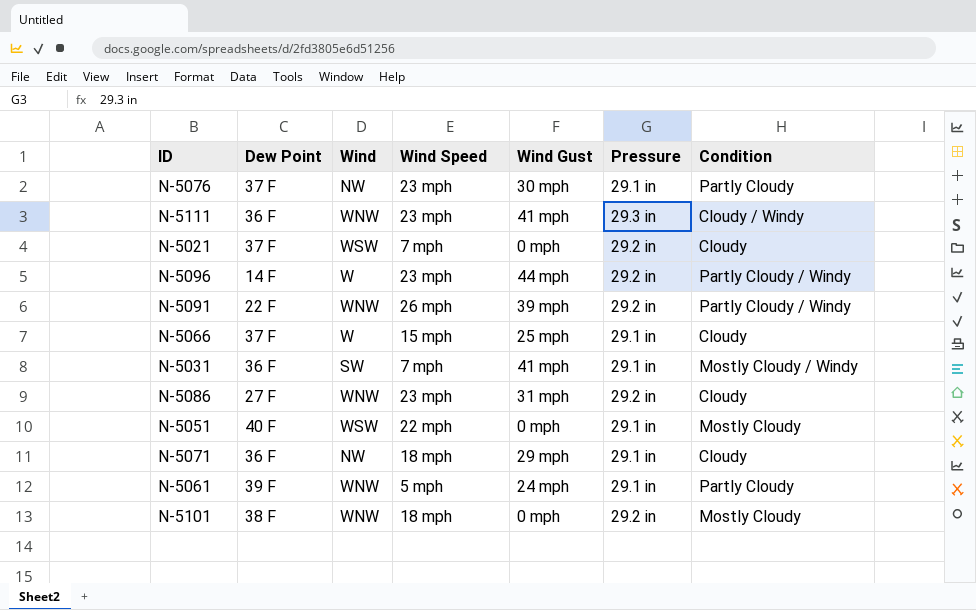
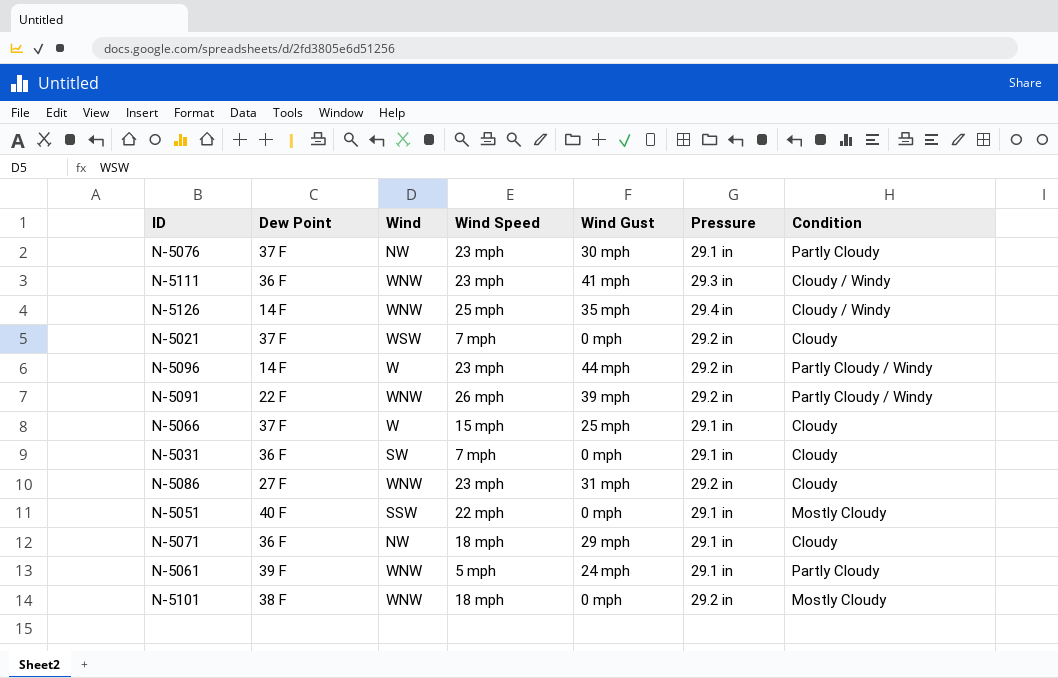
row N-5126: none -> 14 F | WNW | 25 mph | 35 mph | 29.4 in | Cloudy / Windy
N-5031 | Wind Gust: 41 mph -> 0 mph
N-5031 | Condition: Mostly Cloudy / Windy -> Cloudy
N-5051 | Wind: WSW -> SSW

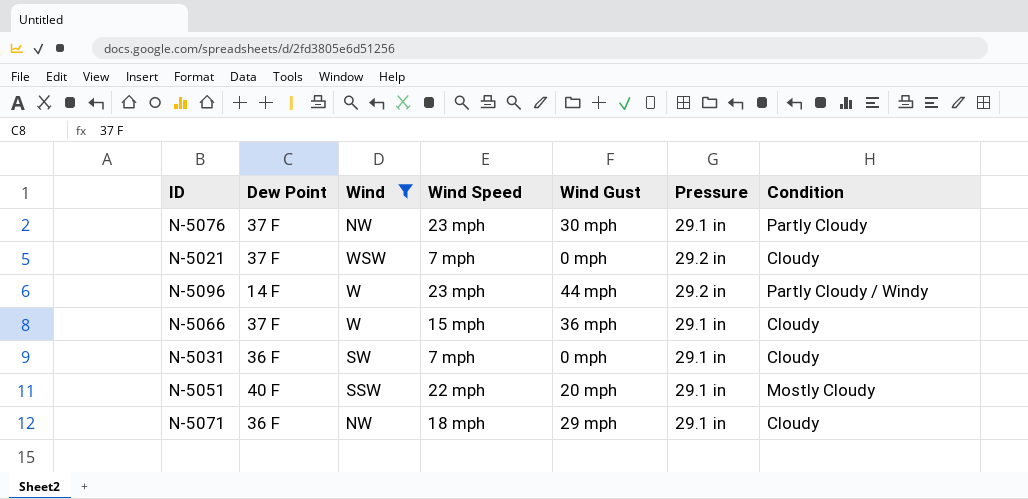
filter: none -> Wind != WNW
N-5066 | Wind Gust: 25 mph -> 36 mph
N-5051 | Wind Gust: 0 mph -> 20 mph

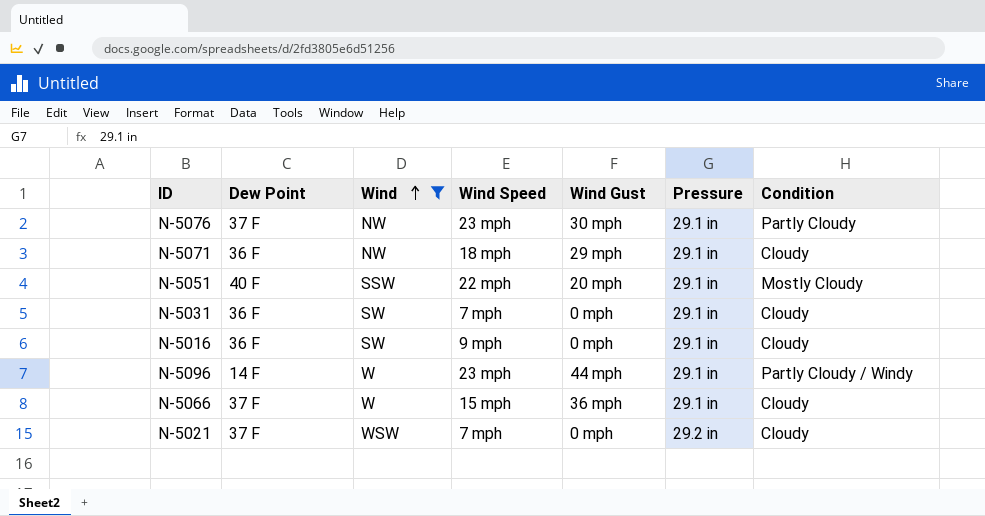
row order: none -> Wind ascending
row N-5016: none -> 36 F | SW | 9 mph | 0 mph | 29.1 in | Cloudy
N-5096 | Pressure: 29.2 in -> 29.1 in

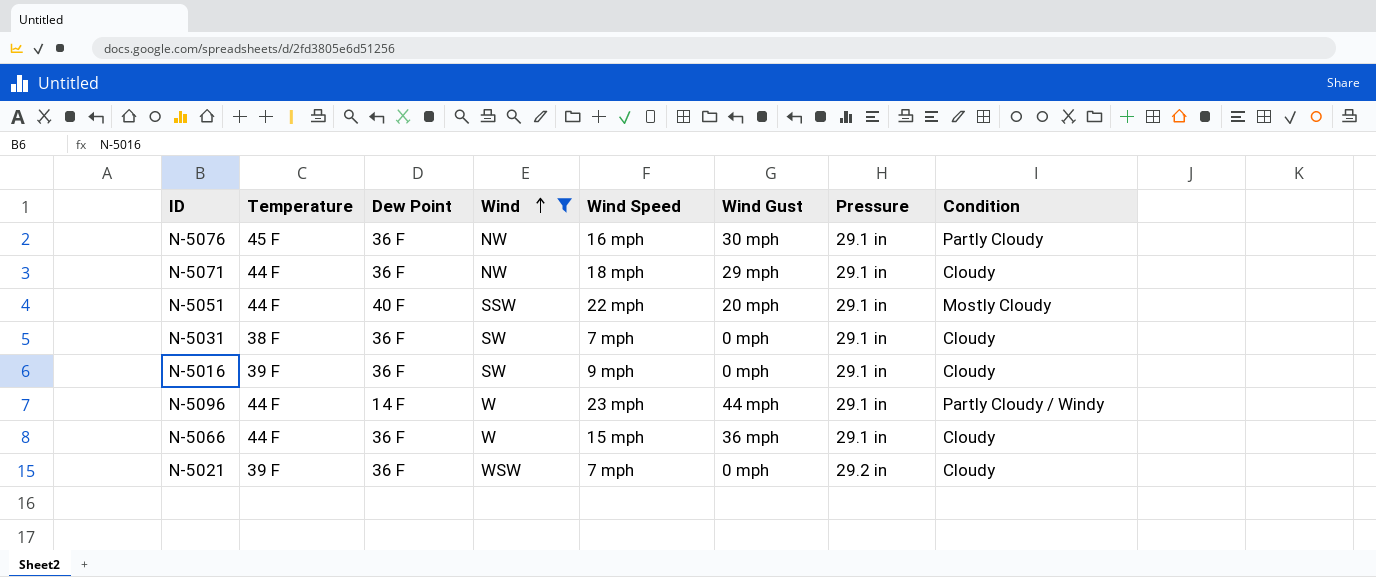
column Temperature | position: none -> 2
N-5076 | Dew Point: 37 F -> 36 F
N-5076 | Wind Speed: 23 mph -> 16 mph
N-5066 | Dew Point: 37 F -> 36 F
N-5021 | Dew Point: 37 F -> 36 F

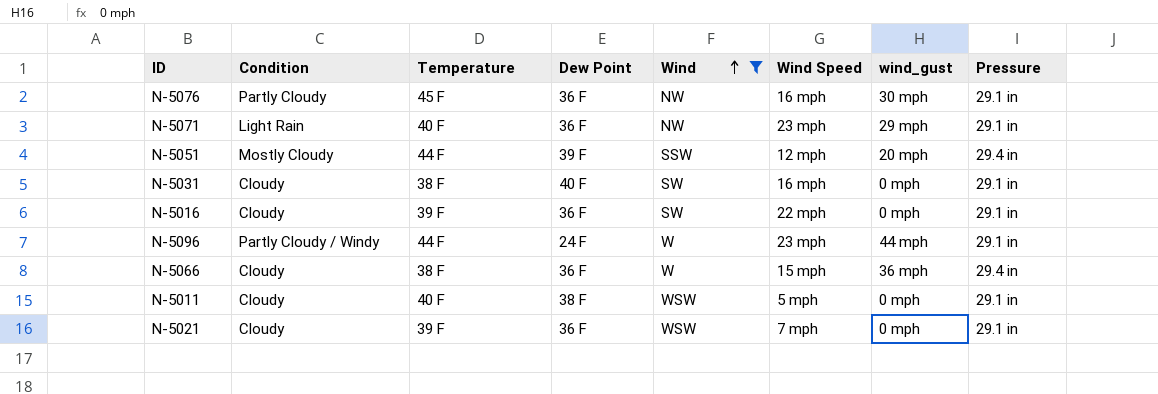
column Condition | position: 8 -> 2
column name: Wind Gust -> wind_gust
N-5071 | Condition: Cloudy -> Light Rain
N-5071 | Temperature: 44 F -> 40 F
N-5071 | Wind Speed: 18 mph -> 23 mph
N-5051 | Dew Point: 40 F -> 39 F
N-5051 | Wind Speed: 22 mph -> 12 mph
N-5051 | Pressure: 29.1 in -> 29.4 in
N-5031 | Dew Point: 36 F -> 40 F
N-5031 | Wind Speed: 7 mph -> 16 mph
N-5016 | Wind Speed: 9 mph -> 22 mph
N-5096 | Dew Point: 14 F -> 24 F
N-5066 | Temperature: 44 F -> 38 F
N-5066 | Pressure: 29.1 in -> 29.4 in
row N-5011: none -> Cloudy | 40 F | 38 F | WSW | 5 mph | 0 mph | 29.1 in
N-5021 | Pressure: 29.2 in -> 29.1 in

